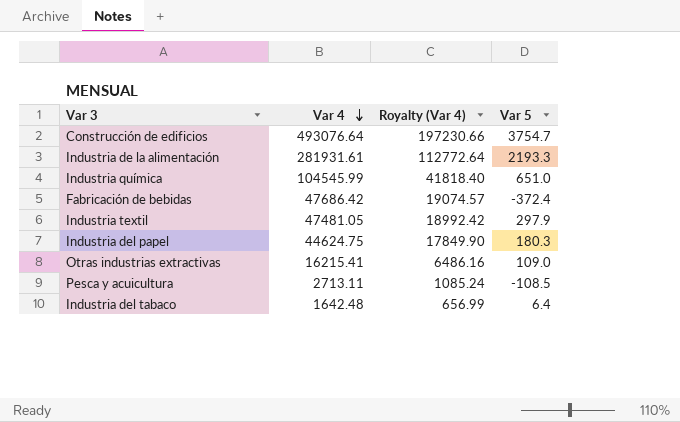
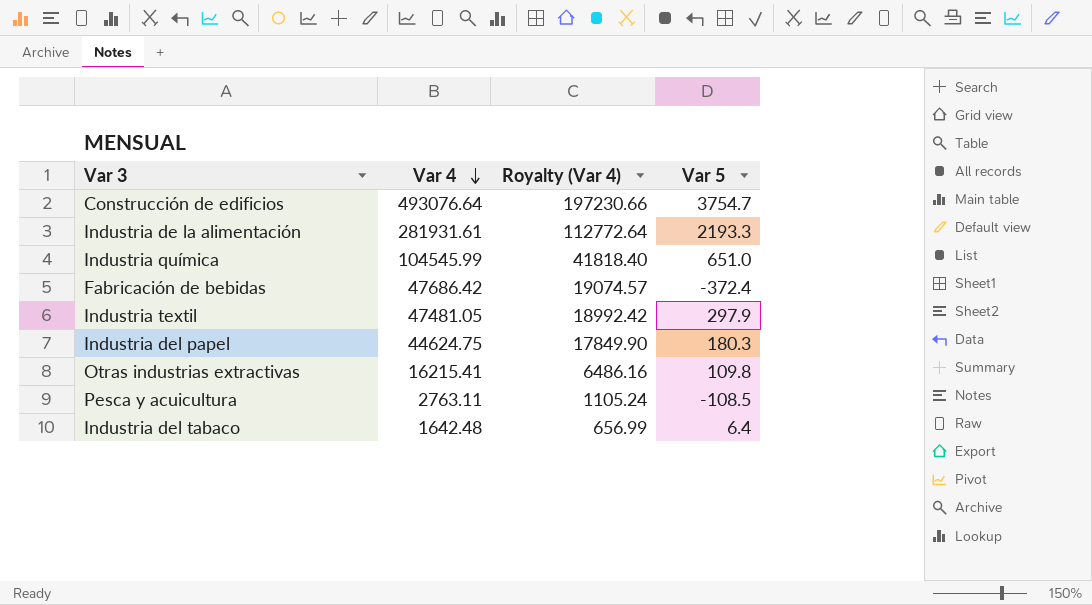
Otras industrias extractivas | Var 5: 109.0 -> 109.8
Pesca y acuicultura | Var 4: 2713.11 -> 2763.11
Pesca y acuicultura | Royalty (Var 4): 1085.24 -> 1105.24

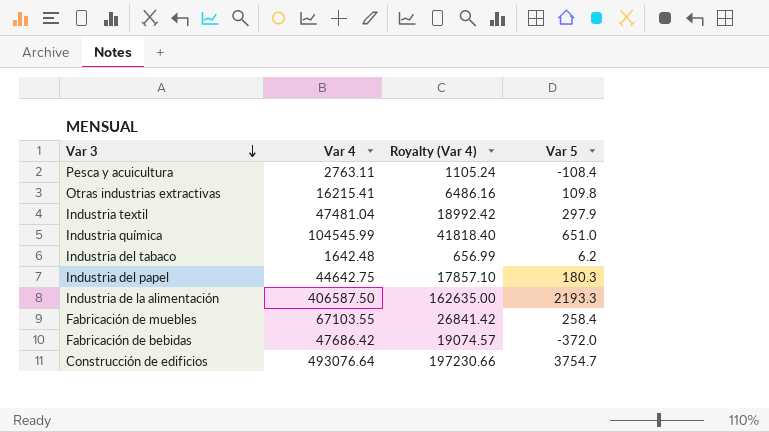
row order: Var 4 descending -> Var 3 descending
Pesca y acuicultura | Var 5: -108.5 -> -108.4
Industria textil | Var 4: 47481.05 -> 47481.04
Industria del tabaco | Var 5: 6.4 -> 6.2
Industria del papel | Var 4: 44624.75 -> 44642.75
Industria del papel | Royalty (Var 4): 17849.90 -> 17857.10
Industria de la alimentación | Var 4: 281931.61 -> 406587.50
Industria de la alimentación | Royalty (Var 4): 112772.64 -> 162635.00
row Fabricación de muebles: none -> 67103.55 | 26841.42 | 258.4
Fabricación de bebidas | Var 5: -372.4 -> -372.0

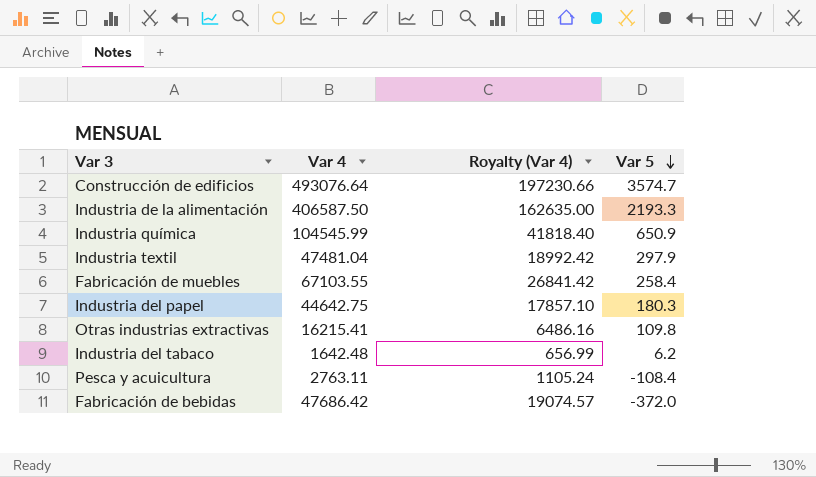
row order: Var 3 descending -> Var 5 descending
Construcción de edificios | Var 5: 3754.7 -> 3574.7
Industria química | Var 5: 651.0 -> 650.9

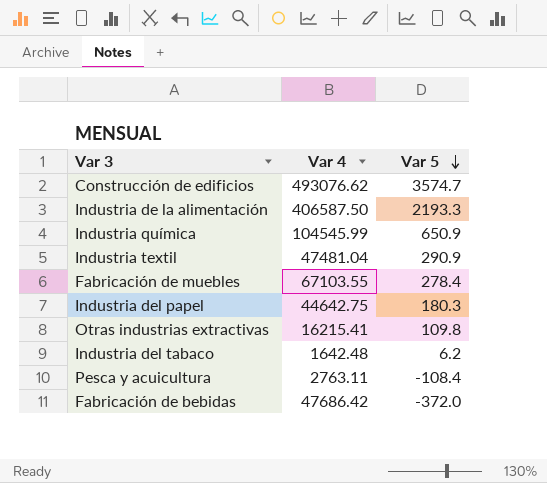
column Royalty (Var 4) | formula: [Var 4] * 0.4 -> none
Construcción de edificios | Var 4: 493076.64 -> 493076.62
Industria textil | Var 5: 297.9 -> 290.9
Fabricación de muebles | Var 5: 258.4 -> 278.4

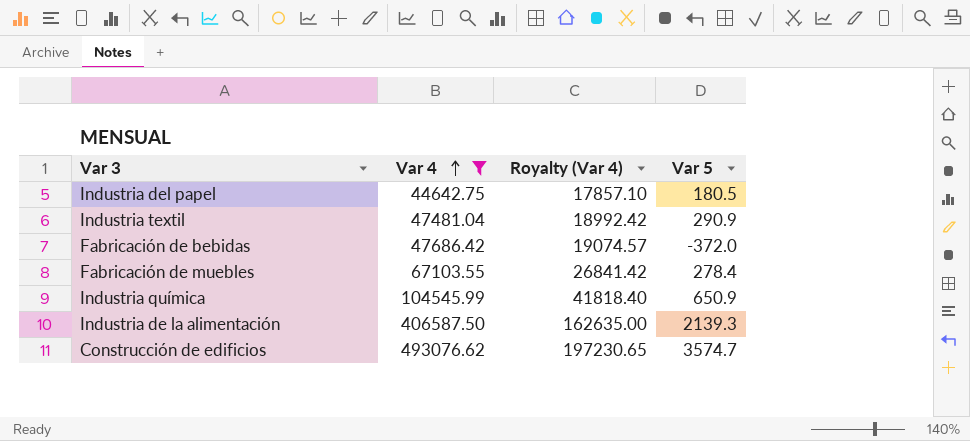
filter: none -> Var 4 >= 44642.75
row order: Var 5 descending -> Var 4 ascending
column Royalty (Var 4) | formula: none -> [Var 4] * 0.4
Industria del papel | Var 5: 180.3 -> 180.5
Industria de la alimentación | Var 5: 2193.3 -> 2139.3

